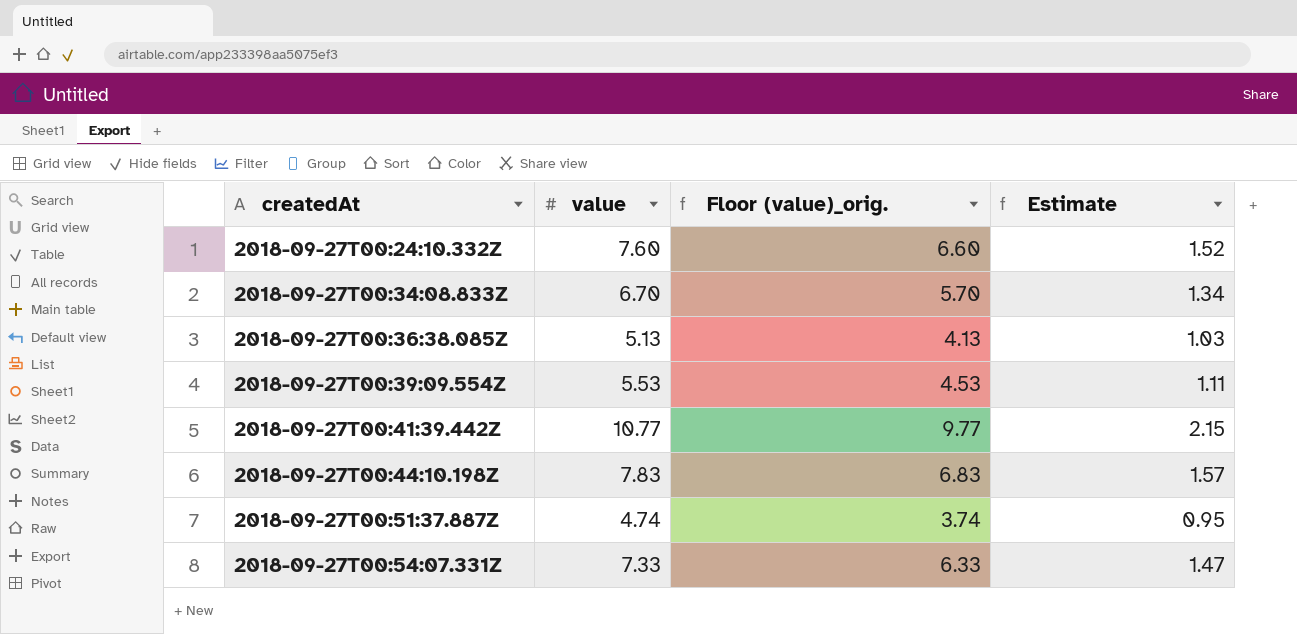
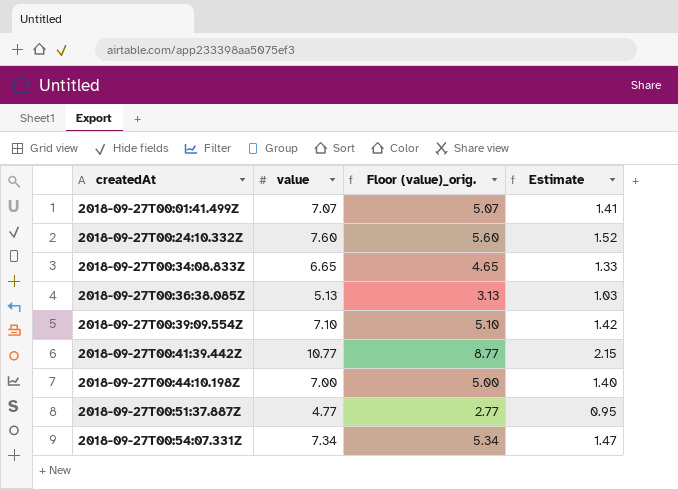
column Floor (value)_orig. | formula: [value] - 1 -> [value] - 2
row 2018-09-27T00:01:41.499Z: none -> 7.07 | 5.07 | 1.41
2018-09-27T00:34:08.833Z | value: 6.70 -> 6.65
2018-09-27T00:34:08.833Z | Estimate: 1.34 -> 1.33
2018-09-27T00:39:09.554Z | value: 5.53 -> 7.10
2018-09-27T00:39:09.554Z | Estimate: 1.11 -> 1.42
2018-09-27T00:44:10.198Z | value: 7.83 -> 7.00
2018-09-27T00:44:10.198Z | Estimate: 1.57 -> 1.40
2018-09-27T00:51:37.887Z | value: 4.74 -> 4.77
2018-09-27T00:54:07.331Z | value: 7.33 -> 7.34

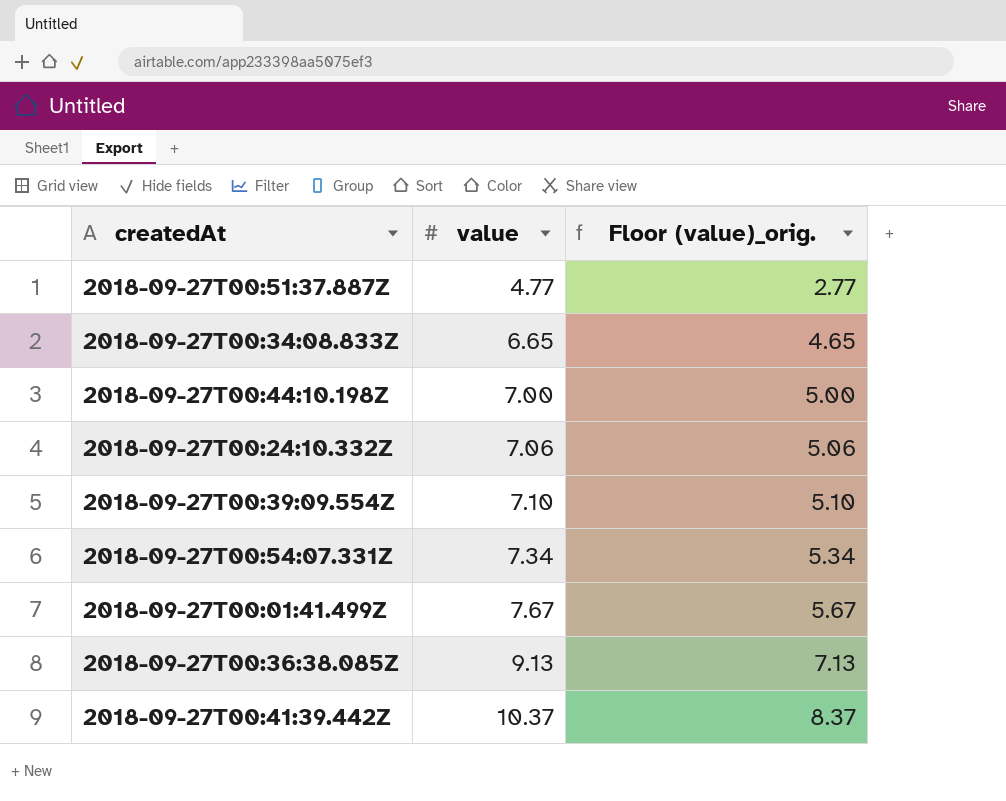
row order: createdAt ascending -> value ascending
column Estimate | formula: [value] * 0.2 -> none
2018-09-27T00:24:10.332Z | value: 7.60 -> 7.06
2018-09-27T00:24:10.332Z | Floor (value)_orig.: 5.60 -> 5.06
2018-09-27T00:01:41.499Z | value: 7.07 -> 7.67
2018-09-27T00:01:41.499Z | Floor (value)_orig.: 5.07 -> 5.67
2018-09-27T00:36:38.085Z | value: 5.13 -> 9.13
2018-09-27T00:36:38.085Z | Floor (value)_orig.: 3.13 -> 7.13
2018-09-27T00:41:39.442Z | value: 10.77 -> 10.37
2018-09-27T00:41:39.442Z | Floor (value)_orig.: 8.77 -> 8.37

